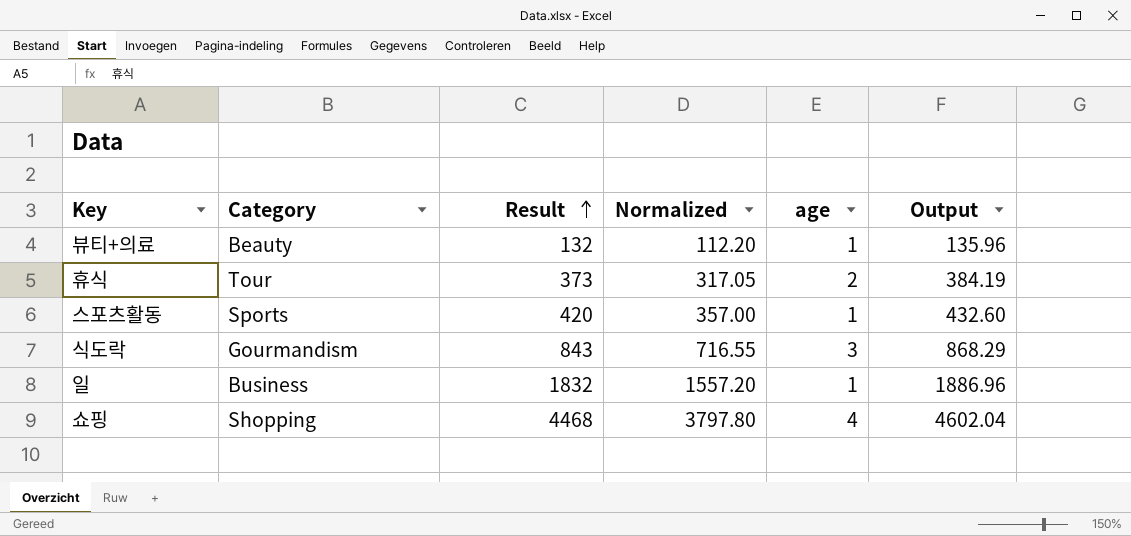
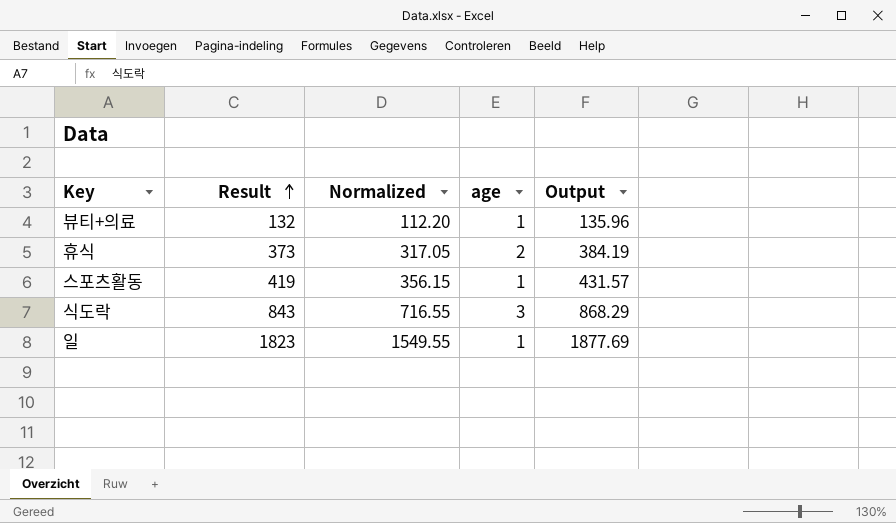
column Category | position: 2 -> none
row 쇼핑: Shopping | 4468 | 3797.80 | 4 | 4602.04 -> none
스포츠활동 | Result: 420 -> 419
스포츠활동 | Normalized: 357.00 -> 356.15
스포츠활동 | Output: 432.60 -> 431.57
일 | Result: 1832 -> 1823
일 | Normalized: 1557.20 -> 1549.55
일 | Output: 1886.96 -> 1877.69

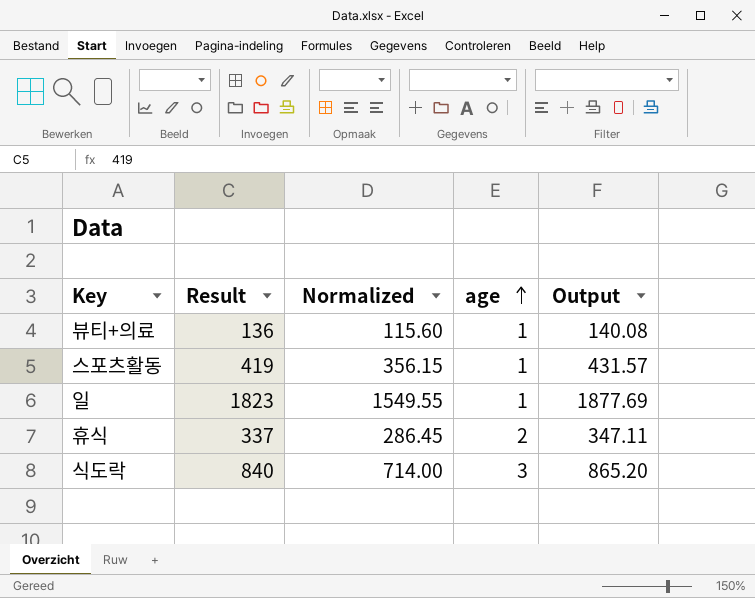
row order: Result ascending -> age ascending
뷰티+의료 | Result: 132 -> 136
뷰티+의료 | Normalized: 112.20 -> 115.60
뷰티+의료 | Output: 135.96 -> 140.08
휴식 | Result: 373 -> 337
휴식 | Normalized: 317.05 -> 286.45
휴식 | Output: 384.19 -> 347.11
식도락 | Result: 843 -> 840
식도락 | Normalized: 716.55 -> 714.00
식도락 | Output: 868.29 -> 865.20

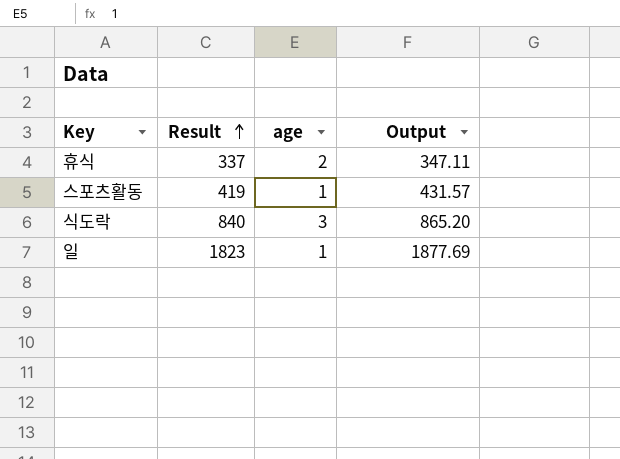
row order: age ascending -> Result ascending
column Normalized | formula: [Result] * 0.85 -> none
row 뷰티+의료: 136 | 115.60 | 1 | 140.08 -> none

